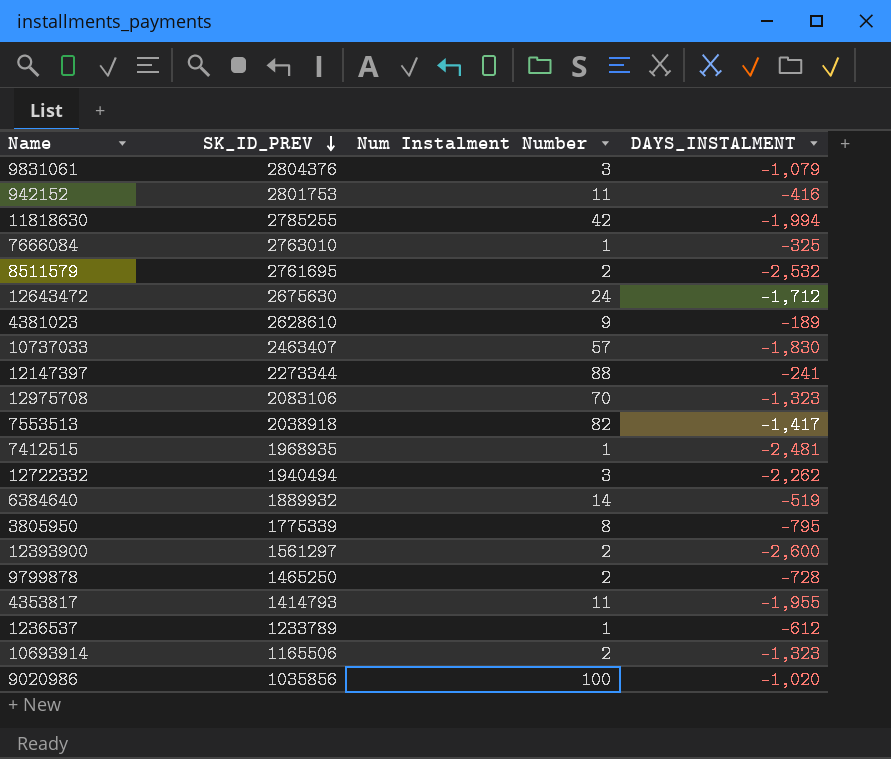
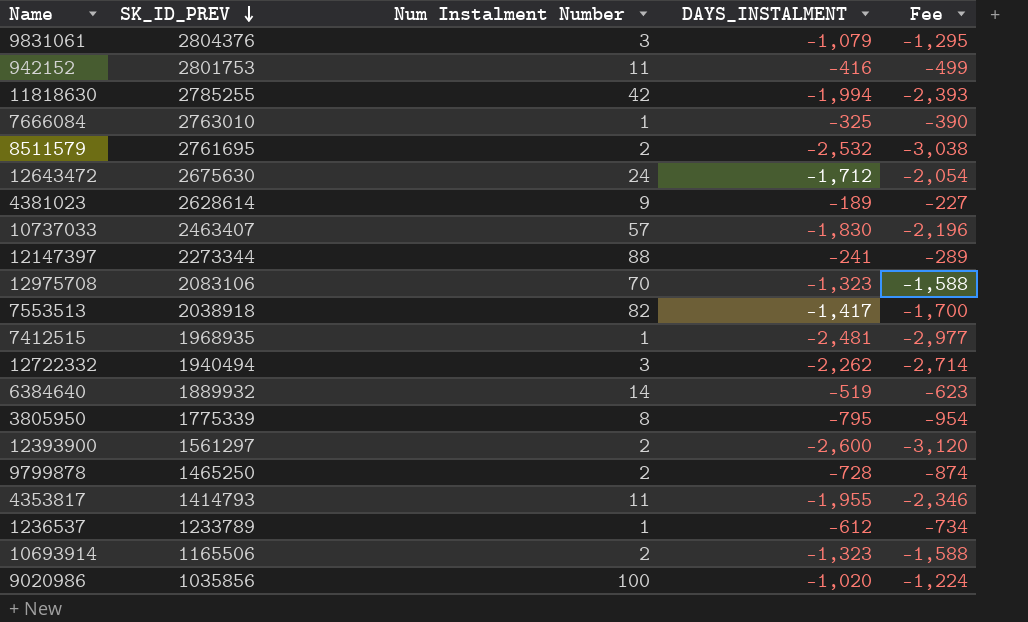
column Fee | formula: none -> [DAYS_INSTALMENT] * 1.2
4381023 | SK_ID_PREV: 2628610 -> 2628614

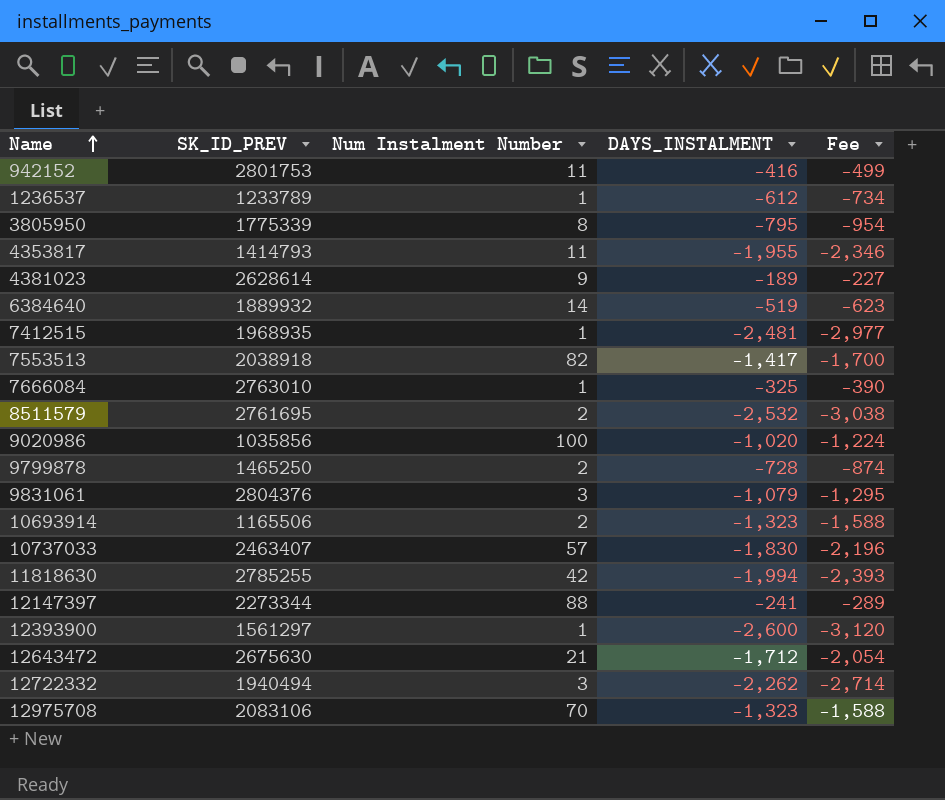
row order: SK_ID_PREV descending -> Name ascending
12393900 | Num Instalment Number: 2 -> 1
12643472 | Num Instalment Number: 24 -> 21

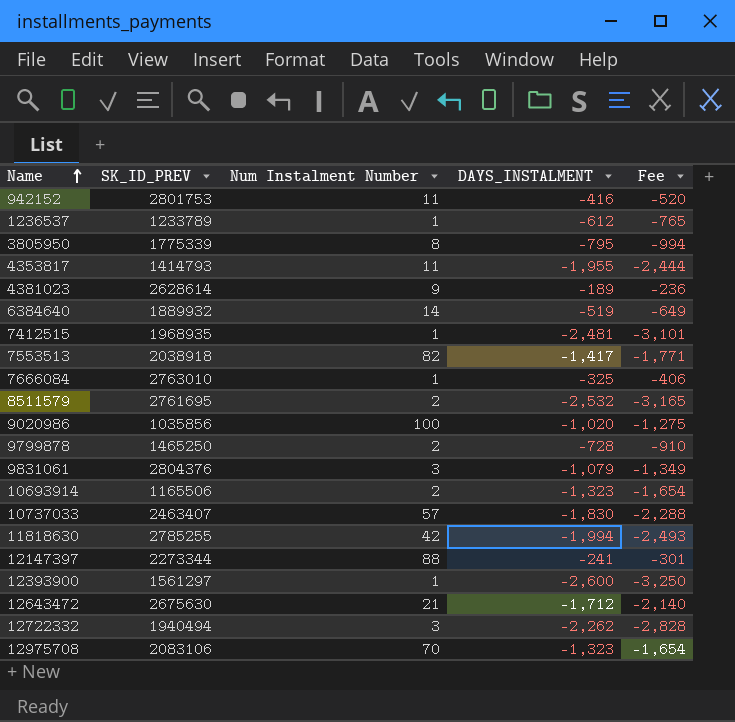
column Fee | formula: [DAYS_INSTALMENT] * 1.2 -> [DAYS_INSTALMENT] * 1.25

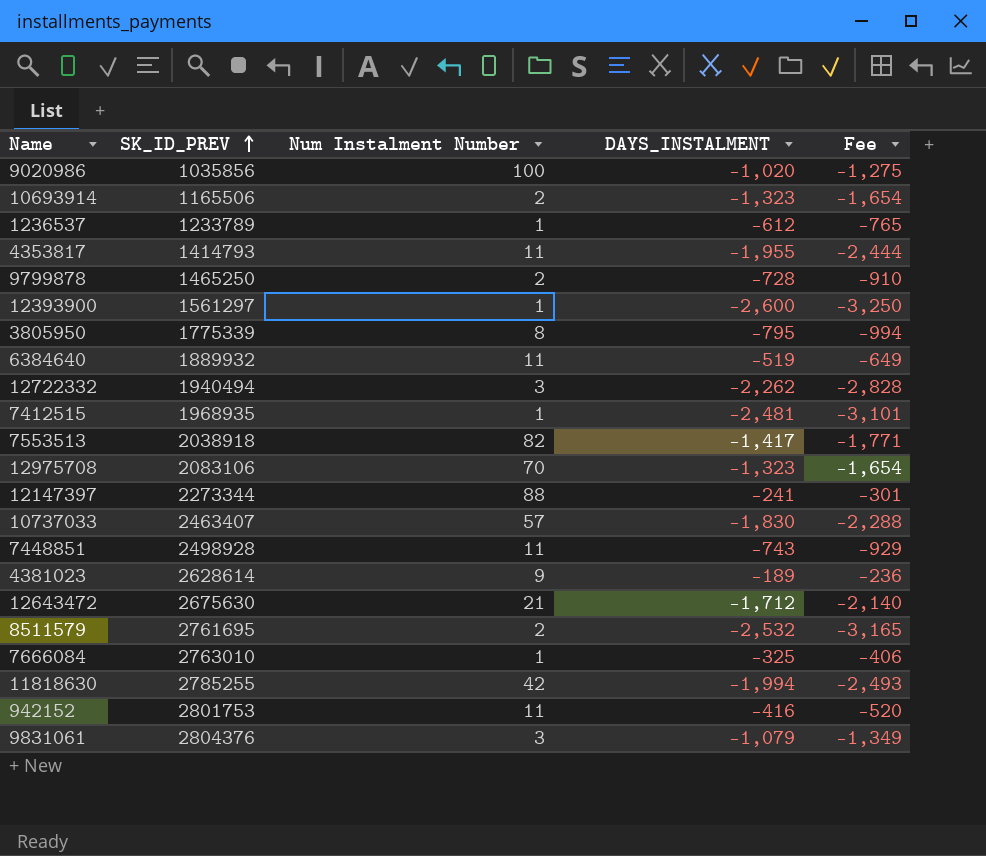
row order: Name ascending -> SK_ID_PREV ascending
6384640 | Num Instalment Number: 14 -> 11
row 7448851: none -> 2498928 | 11 | -743 | -929

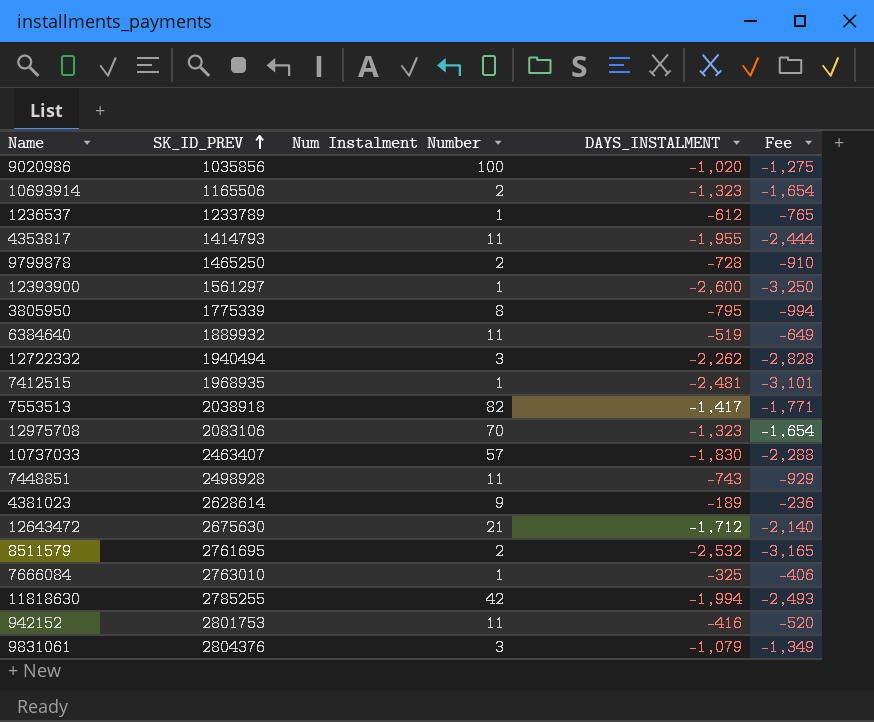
row 12147397: 2273344 | 88 | -241 | -301 -> none

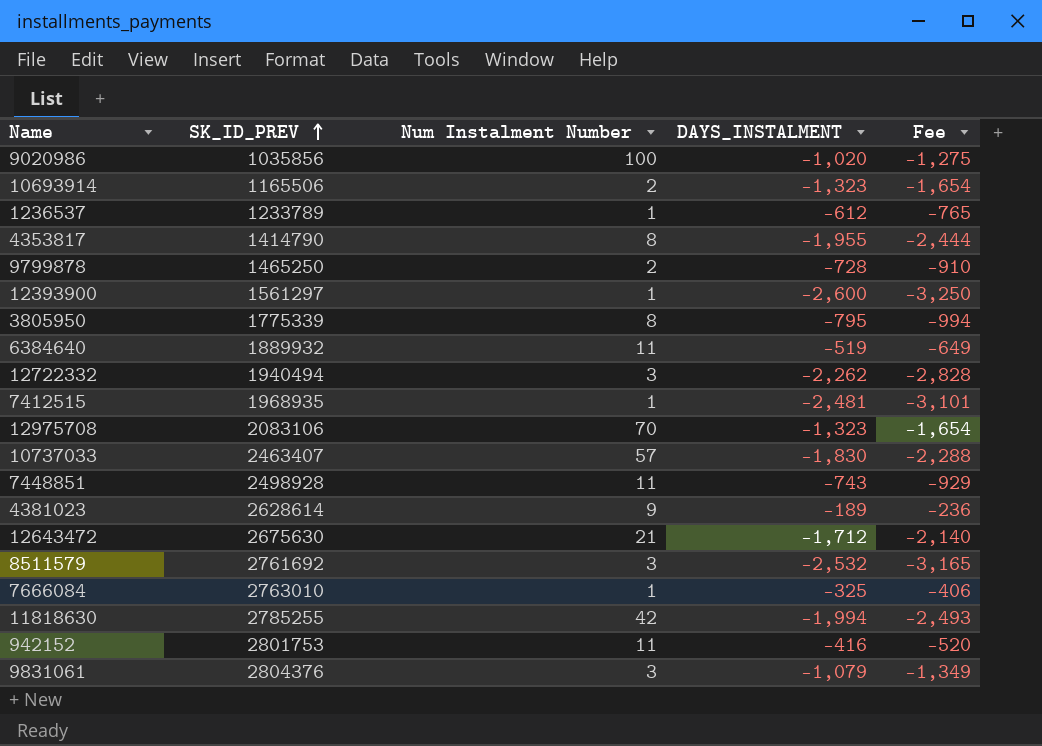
row 7553513: 2038918 | 82 | -1,417 | -1,771 -> none
4353817 | SK_ID_PREV: 1414793 -> 1414790
4353817 | Num Instalment Number: 11 -> 8
8511579 | SK_ID_PREV: 2761695 -> 2761692
8511579 | Num Instalment Number: 2 -> 3

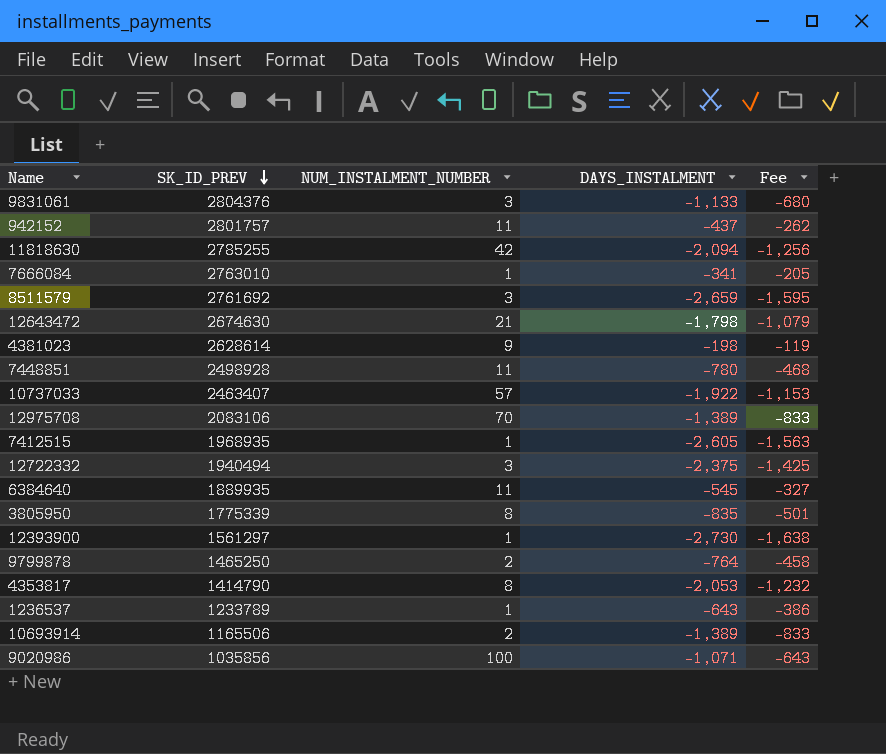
row order: SK_ID_PREV ascending -> SK_ID_PREV descending
column name: Num Instalment Number -> NUM_INSTALMENT_NUMBER
column Fee | formula: [DAYS_INSTALMENT] * 1.25 -> [DAYS_INSTALMENT] * 0.6
9831061 | DAYS_INSTALMENT: -1,079 -> -1,133
942152 | SK_ID_PREV: 2801753 -> 2801757
942152 | DAYS_INSTALMENT: -416 -> -437
11818630 | DAYS_INSTALMENT: -1,994 -> -2,094
7666084 | DAYS_INSTALMENT: -325 -> -341
8511579 | DAYS_INSTALMENT: -2,532 -> -2,659
12643472 | SK_ID_PREV: 2675630 -> 2674630
12643472 | DAYS_INSTALMENT: -1,712 -> -1,798
4381023 | DAYS_INSTALMENT: -189 -> -198
7448851 | DAYS_INSTALMENT: -743 -> -780
10737033 | DAYS_INSTALMENT: -1,830 -> -1,922
12975708 | DAYS_INSTALMENT: -1,323 -> -1,389
7412515 | DAYS_INSTALMENT: -2,481 -> -2,605
12722332 | DAYS_INSTALMENT: -2,262 -> -2,375
6384640 | SK_ID_PREV: 1889932 -> 1889935
6384640 | DAYS_INSTALMENT: -519 -> -545
3805950 | DAYS_INSTALMENT: -795 -> -835
12393900 | DAYS_INSTALMENT: -2,600 -> -2,730
9799878 | DAYS_INSTALMENT: -728 -> -764
4353817 | DAYS_INSTALMENT: -1,955 -> -2,053
1236537 | DAYS_INSTALMENT: -612 -> -643
10693914 | DAYS_INSTALMENT: -1,323 -> -1,389
9020986 | DAYS_INSTALMENT: -1,020 -> -1,071

